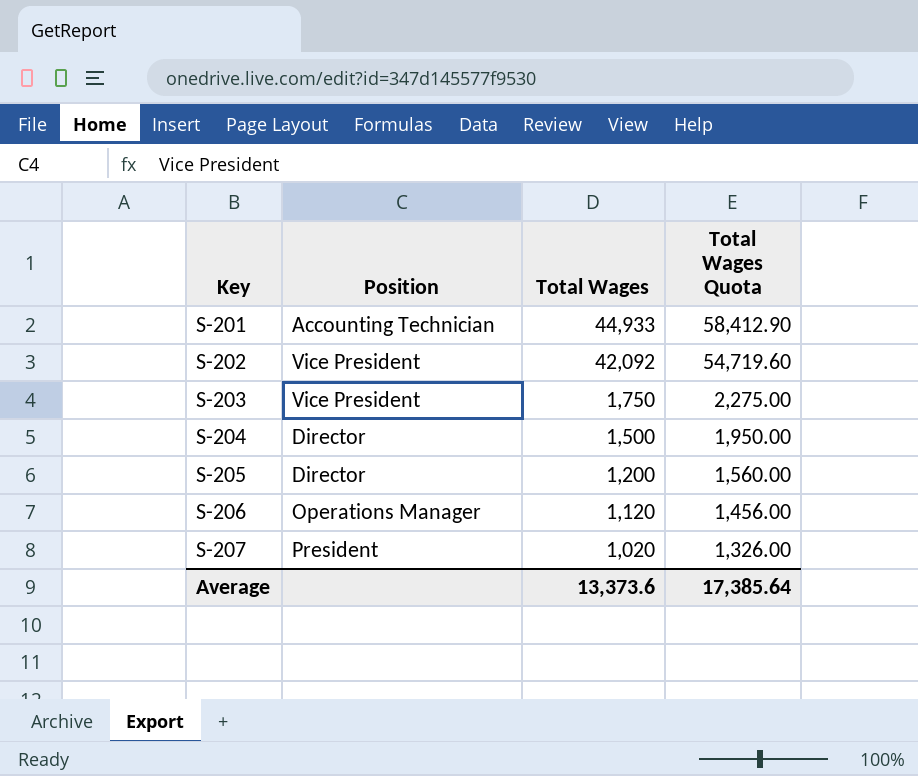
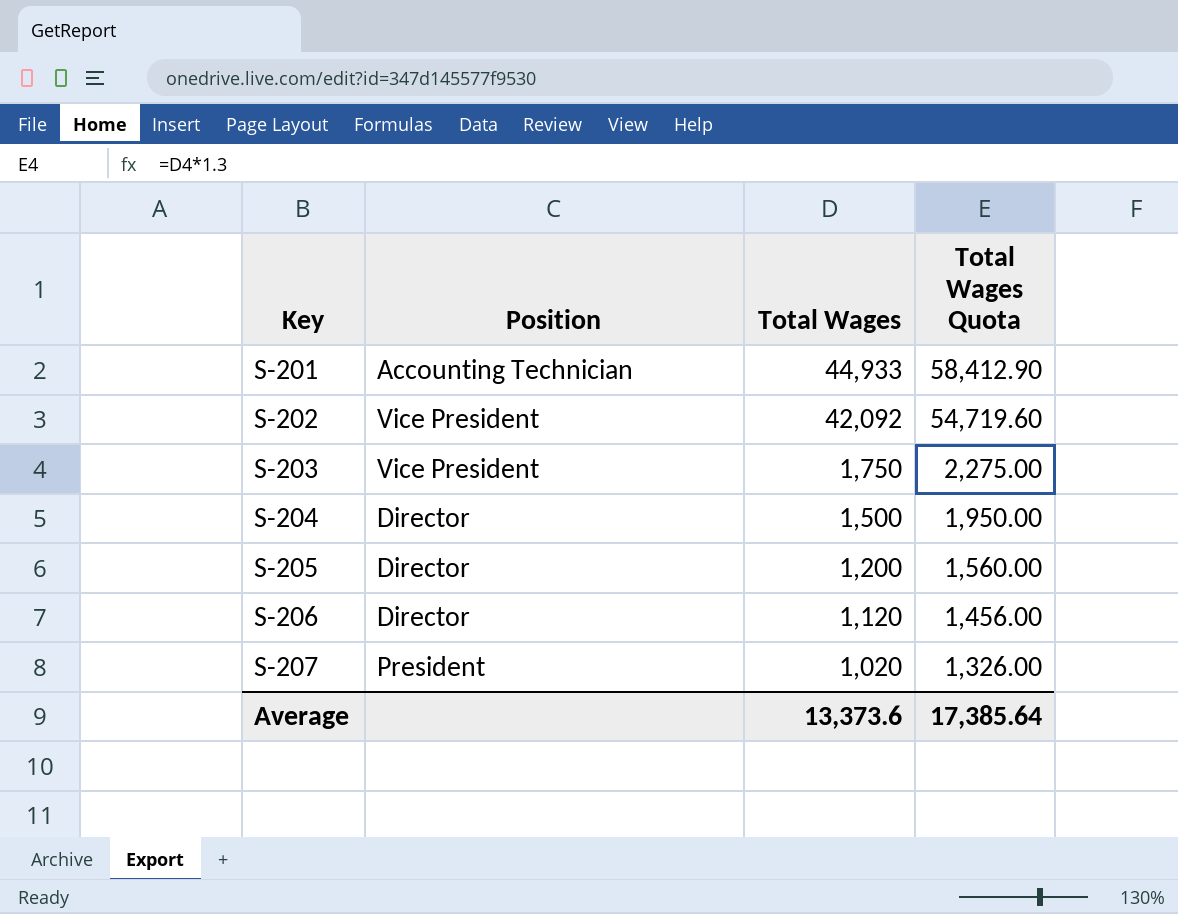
S-206 | Position: Operations Manager -> Director

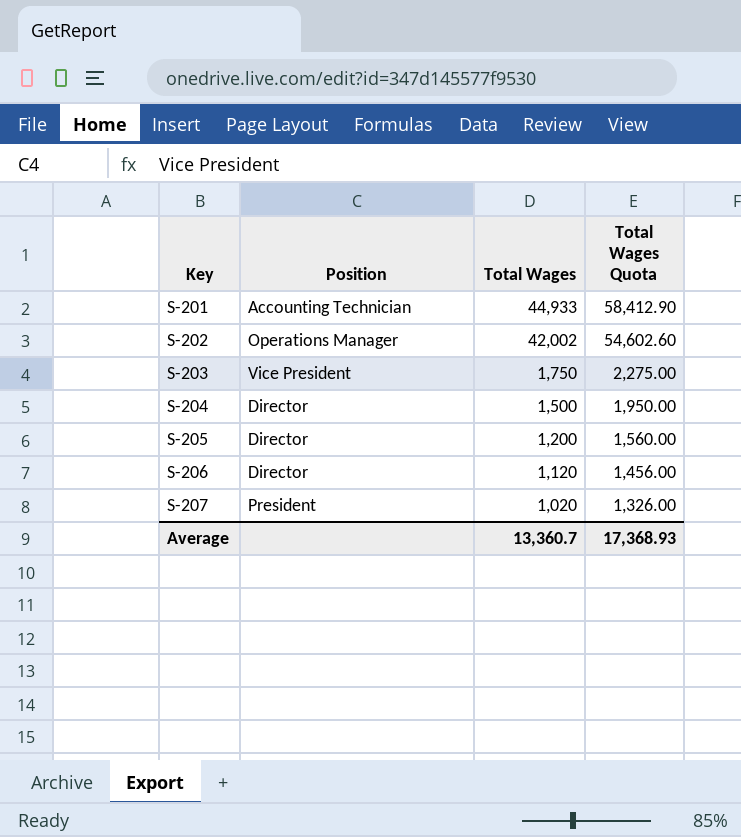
S-202 | Position: Vice President -> Operations Manager
S-202 | Total Wages: 42,092 -> 42,002
S-202 | Total Wages Quota: 54,719.60 -> 54,602.60
Average | Total Wages: 13,373.6 -> 13,360.7
Average | Total Wages Quota: 17,385.64 -> 17,368.93

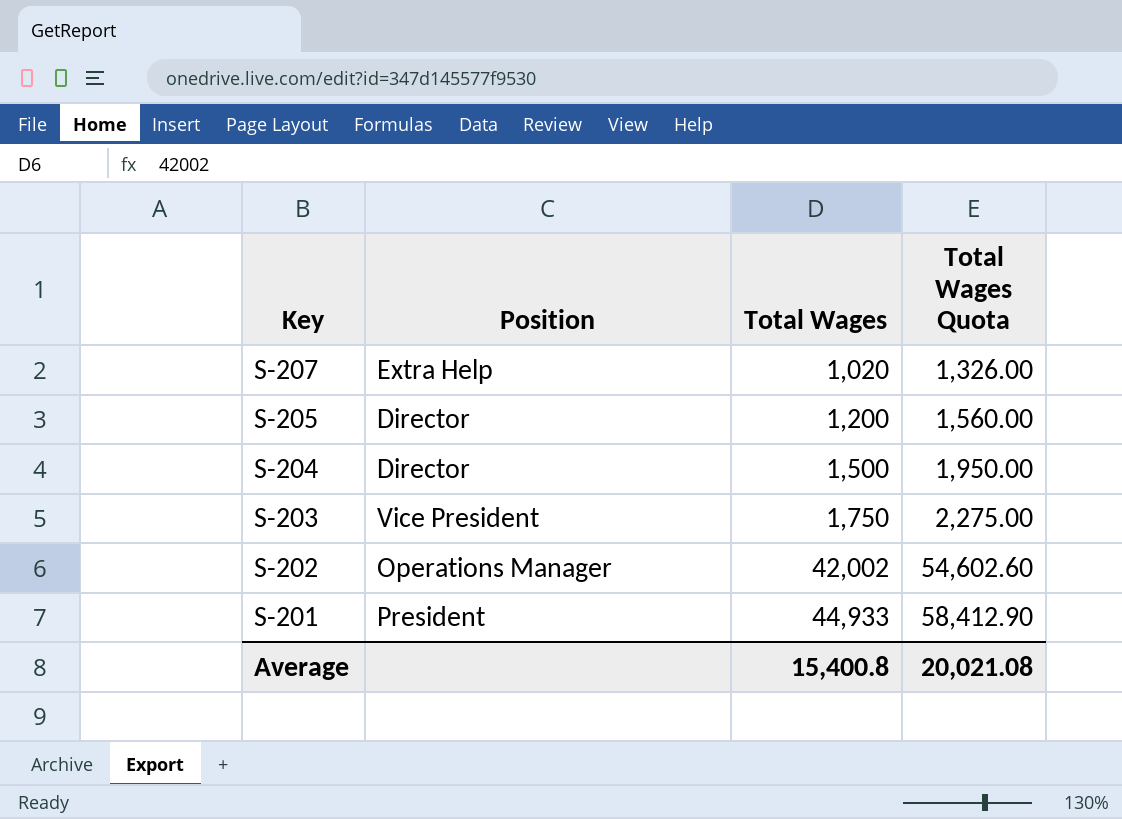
row order: Key ascending -> Key descending
row S-206: Director | 1,120 | 1,456.00 -> none
S-207 | Position: President -> Extra Help
S-201 | Position: Accounting Technician -> President
Average | Total Wages: 13,360.7 -> 15,400.8
Average | Total Wages Quota: 17,368.93 -> 20,021.08

